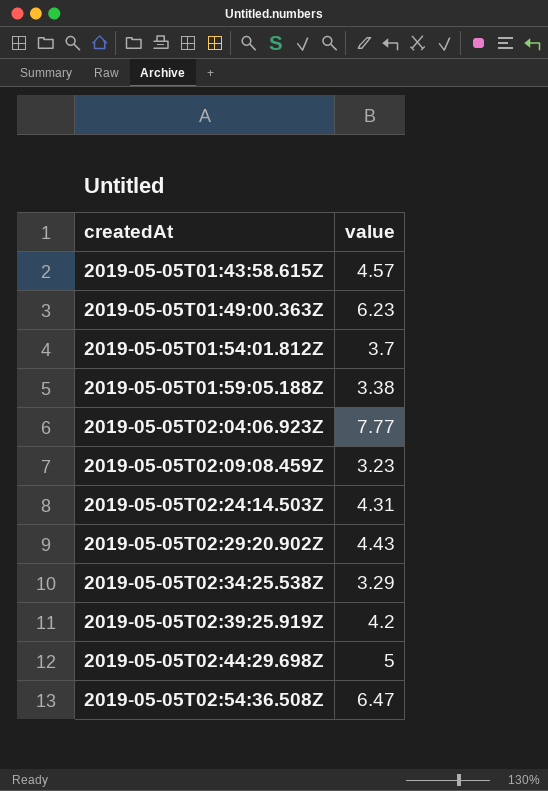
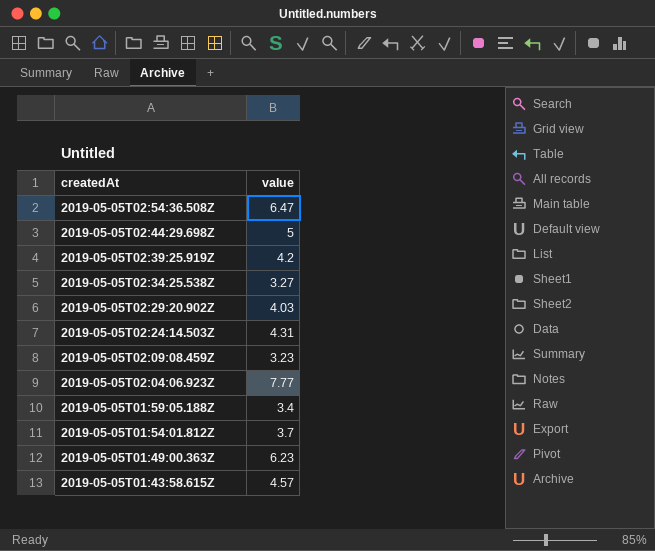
row order: createdAt ascending -> createdAt descending
2019-05-05T02:34:25.538Z | value: 3.29 -> 3.27
2019-05-05T02:29:20.902Z | value: 4.43 -> 4.03
2019-05-05T01:59:05.188Z | value: 3.38 -> 3.4

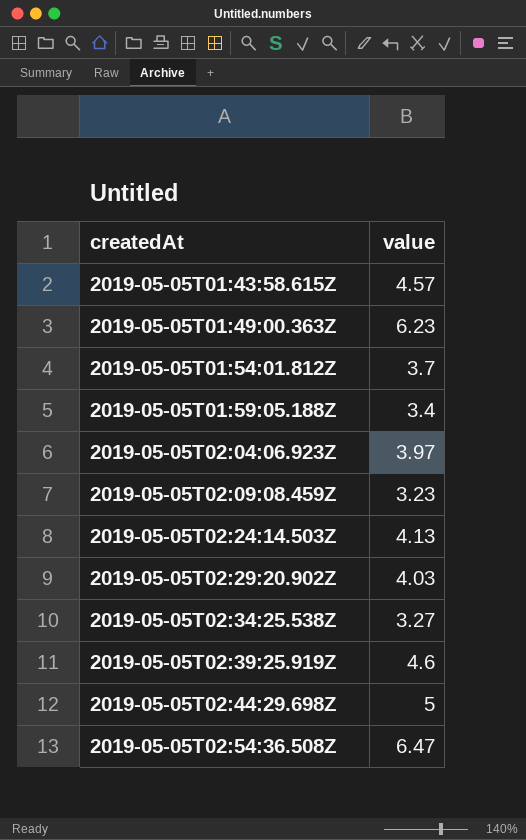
row order: createdAt descending -> createdAt ascending
2019-05-05T02:04:06.923Z | value: 7.77 -> 3.97
2019-05-05T02:24:14.503Z | value: 4.31 -> 4.13
2019-05-05T02:39:25.919Z | value: 4.2 -> 4.6

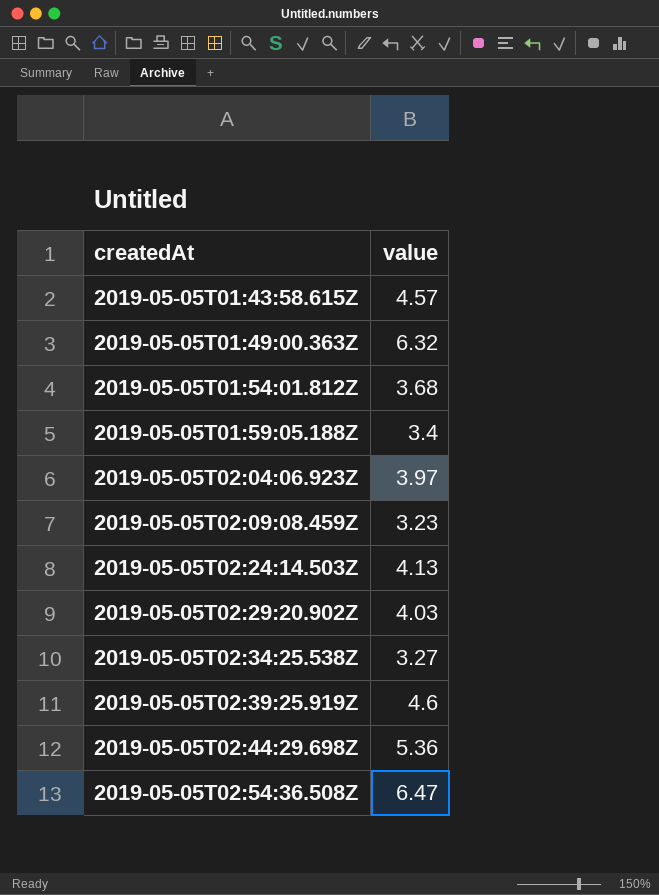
2019-05-05T01:49:00.363Z | value: 6.23 -> 6.32
2019-05-05T01:54:01.812Z | value: 3.7 -> 3.68
2019-05-05T02:44:29.698Z | value: 5 -> 5.36

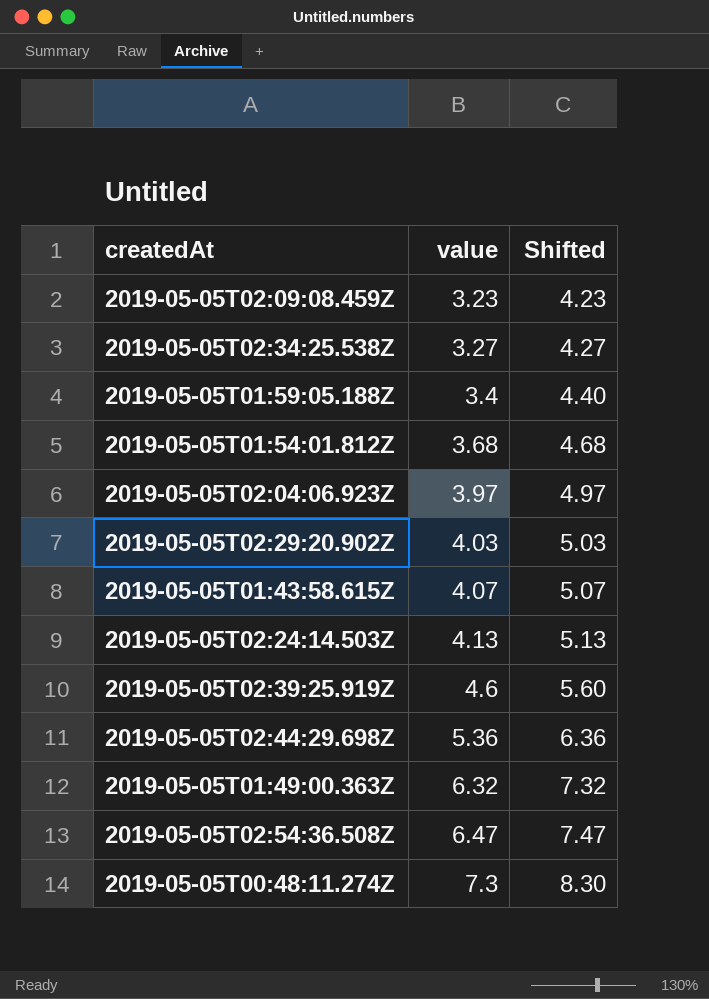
row order: createdAt ascending -> value ascending
column Shifted | formula: none -> [value] + 1
2019-05-05T01:43:58.615Z | value: 4.57 -> 4.07
row 2019-05-05T00:48:11.274Z: none -> 7.3 | 8.30

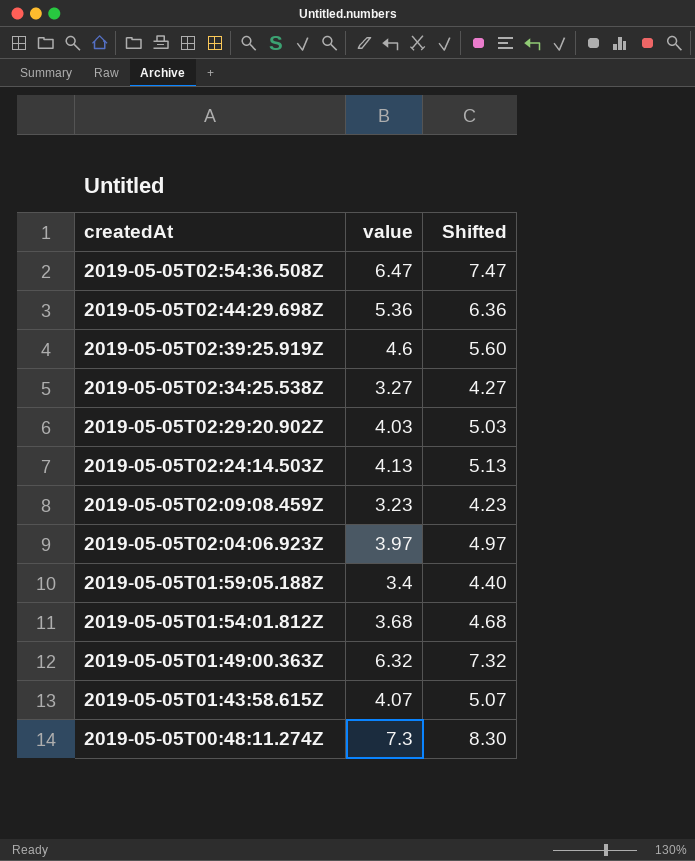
row order: value ascending -> createdAt descending

